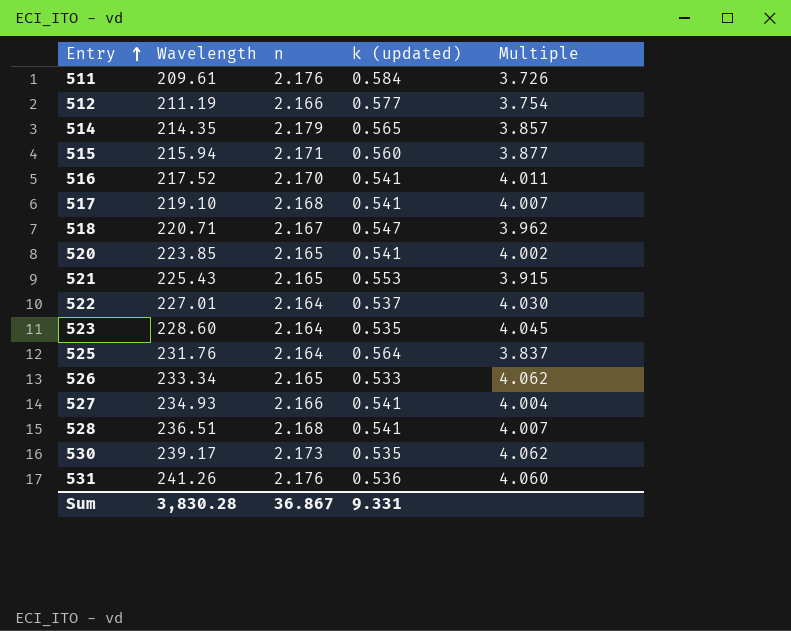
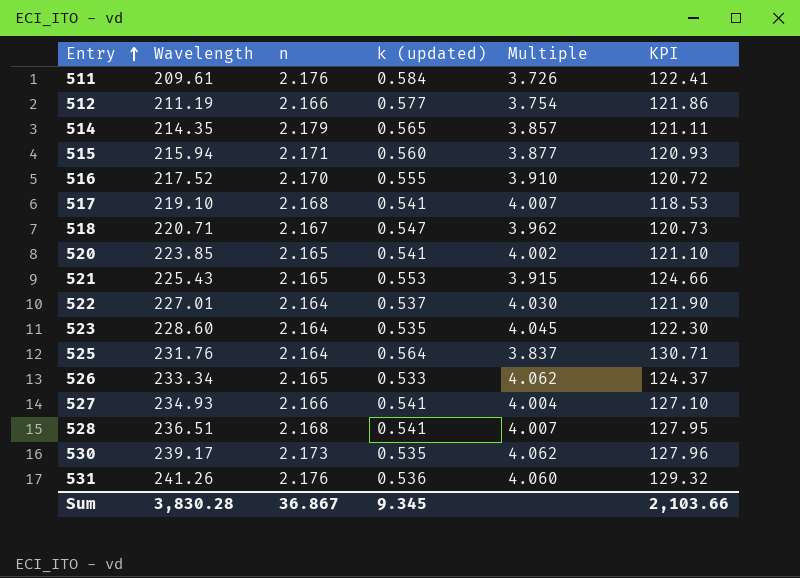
column KPI | formula: none -> [Wavelength] * [k (updated)]
516 | k (updated): 0.541 -> 0.555
516 | Multiple: 4.011 -> 3.910
Sum | k (updated): 9.331 -> 9.345

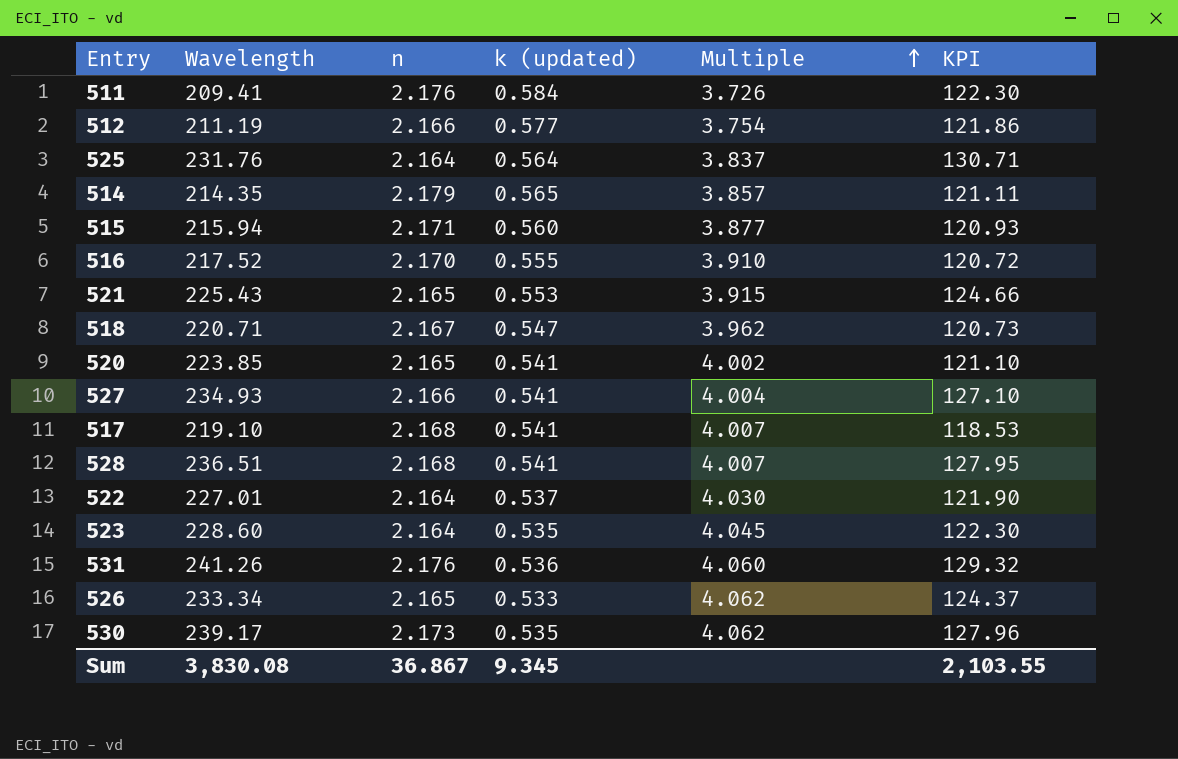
row order: Entry ascending -> Multiple ascending
511 | Wavelength: 209.61 -> 209.41
511 | KPI: 122.41 -> 122.30
Sum | Wavelength: 3,830.28 -> 3,830.08
Sum | KPI: 2,103.66 -> 2,103.55

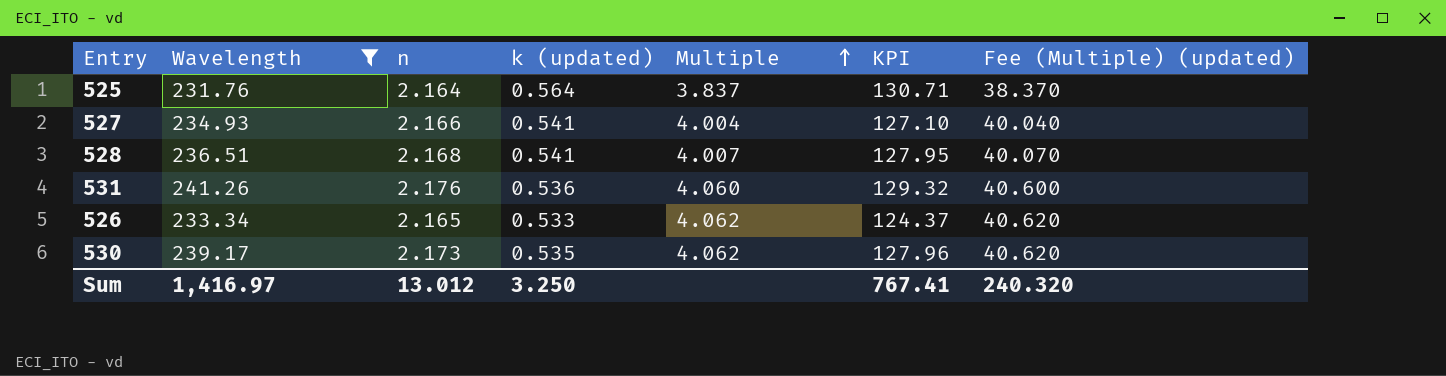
filter: none -> Wavelength >= 231.76
column Fee (Multiple) (updated) | formula: none -> [Multiple] * 10
Sum | Wavelength: 3,830.08 -> 1,416.97
Sum | n: 36.867 -> 13.012
Sum | k (updated): 9.345 -> 3.250
Sum | KPI: 2,103.55 -> 767.41

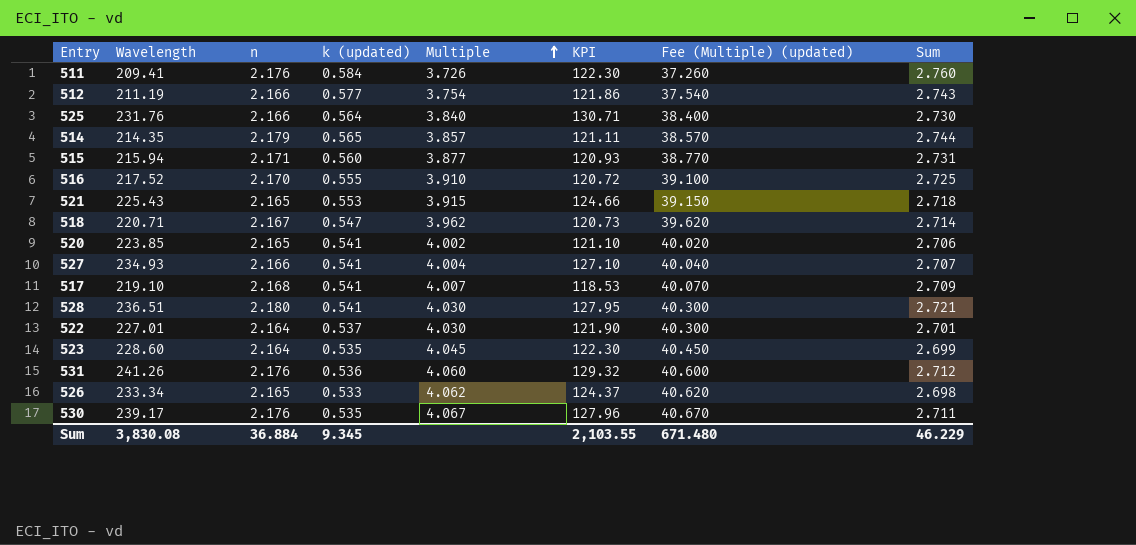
filter: Wavelength >= 231.76 -> none
column Sum | formula: none -> [n] + [k (updated)]
525 | n: 2.164 -> 2.166
525 | Multiple: 3.837 -> 3.840
525 | Fee (Multiple) (updated): 38.370 -> 38.400
528 | n: 2.168 -> 2.180
528 | Multiple: 4.007 -> 4.030
528 | Fee (Multiple) (updated): 40.070 -> 40.300
530 | n: 2.173 -> 2.176
530 | Multiple: 4.062 -> 4.067
530 | Fee (Multiple) (updated): 40.620 -> 40.670
Sum | Wavelength: 1,416.97 -> 3,830.08
Sum | n: 13.012 -> 36.884
Sum | k (updated): 3.250 -> 9.345
Sum | KPI: 767.41 -> 2,103.55
Sum | Fee (Multiple) (updated): 240.320 -> 671.480

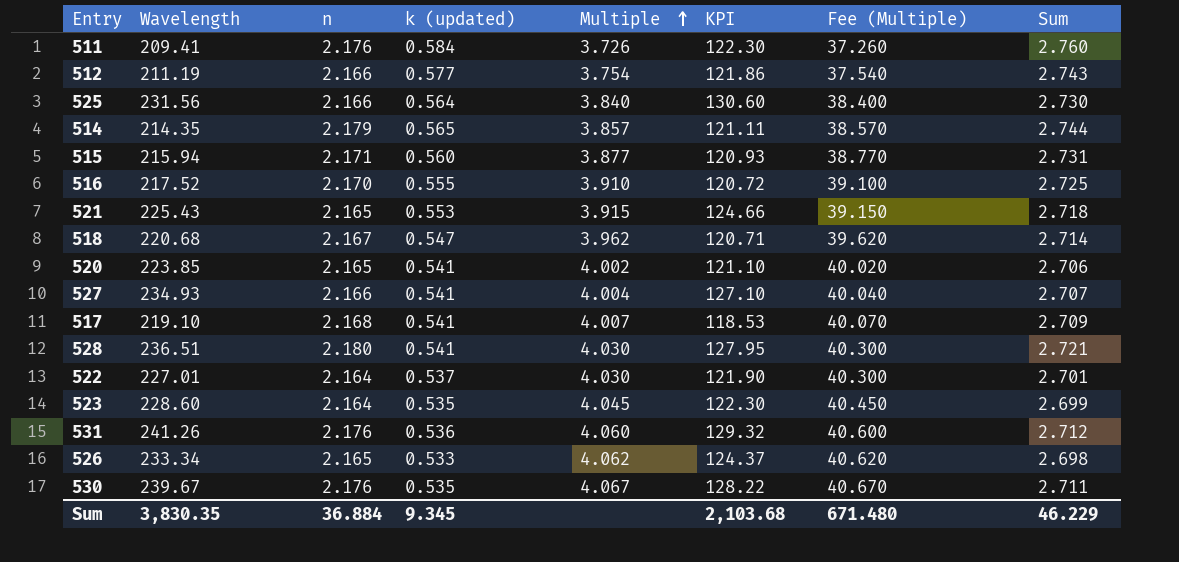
column name: Fee (Multiple) (updated) -> Fee (Multiple)
525 | Wavelength: 231.76 -> 231.56
525 | KPI: 130.71 -> 130.60
518 | Wavelength: 220.71 -> 220.68
518 | KPI: 120.73 -> 120.71
530 | Wavelength: 239.17 -> 239.67
530 | KPI: 127.96 -> 128.22
Sum | Wavelength: 3,830.08 -> 3,830.35
Sum | KPI: 2,103.55 -> 2,103.68

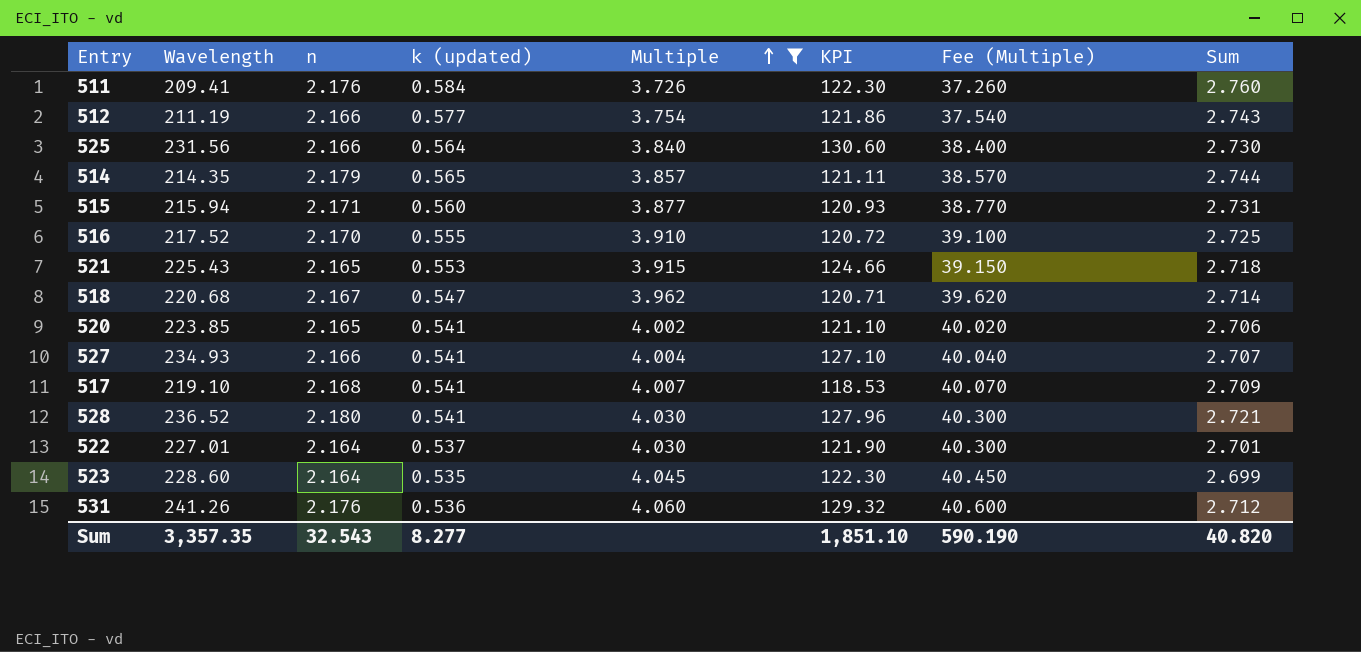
filter: none -> Multiple <= 4.060
528 | Wavelength: 236.51 -> 236.52
528 | KPI: 127.95 -> 127.96
Sum | Wavelength: 3,830.35 -> 3,357.35
Sum | n: 36.884 -> 32.543
Sum | k (updated): 9.345 -> 8.277
Sum | KPI: 2,103.68 -> 1,851.10
Sum | Fee (Multiple): 671.480 -> 590.190
Sum | Sum: 46.229 -> 40.820

